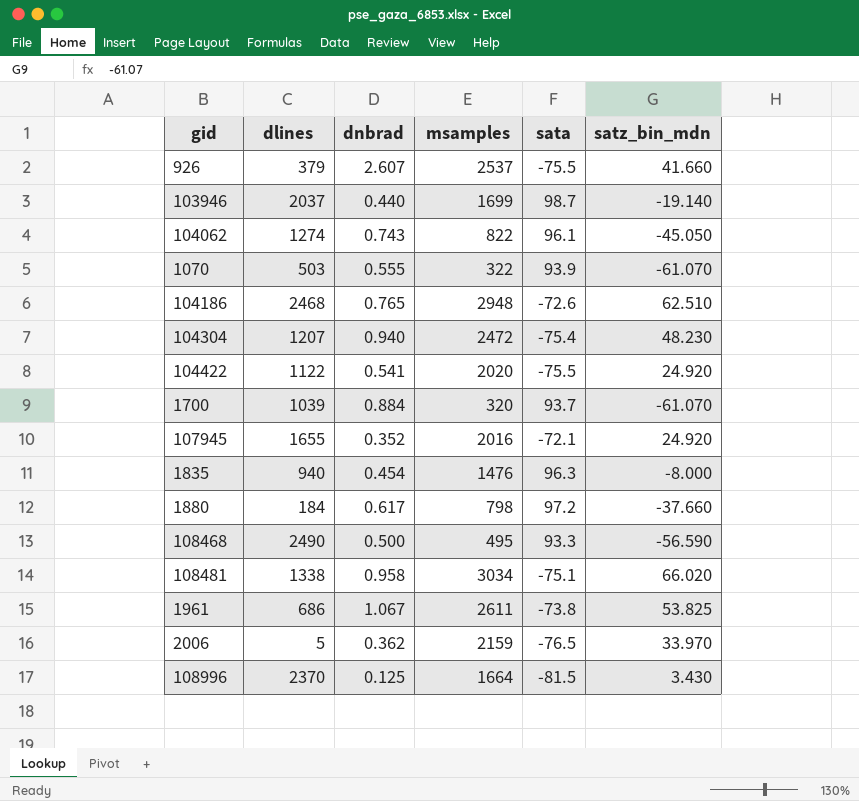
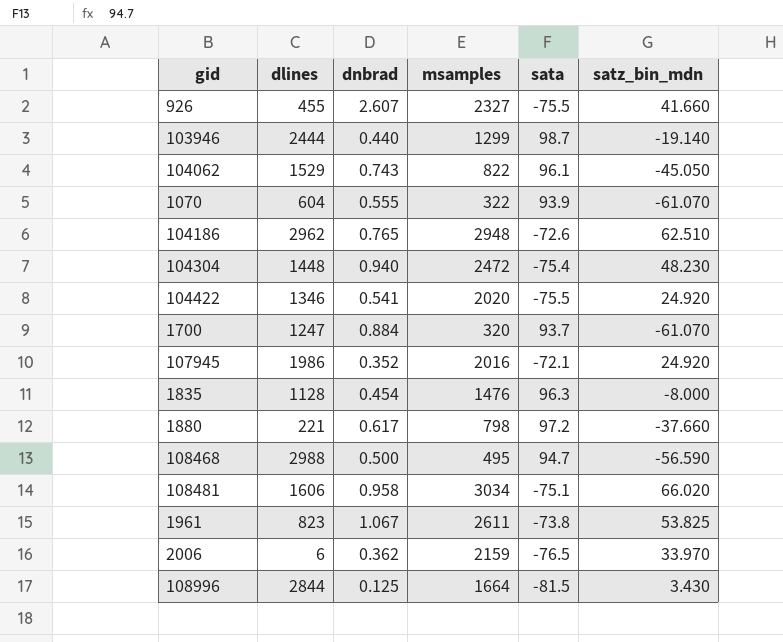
926 | dlines: 379 -> 455
926 | msamples: 2537 -> 2327
103946 | dlines: 2037 -> 2444
103946 | msamples: 1699 -> 1299
104062 | dlines: 1274 -> 1529
1070 | dlines: 503 -> 604
104186 | dlines: 2468 -> 2962
104304 | dlines: 1207 -> 1448
104422 | dlines: 1122 -> 1346
1700 | dlines: 1039 -> 1247
107945 | dlines: 1655 -> 1986
1835 | dlines: 940 -> 1128
1880 | dlines: 184 -> 221
108468 | dlines: 2490 -> 2988
108468 | sata: 93.3 -> 94.7
108481 | dlines: 1338 -> 1606
1961 | dlines: 686 -> 823
2006 | dlines: 5 -> 6
108996 | dlines: 2370 -> 2844

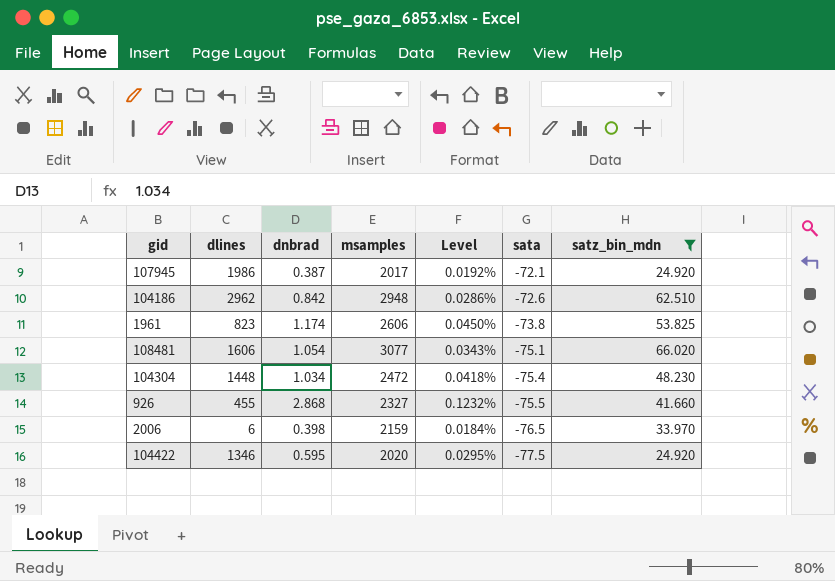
filter: none -> satz_bin_mdn >= 24.920
row order: none -> sata descending
column Level | formula: none -> [dnbrad] / [msamples]
107945 | dnbrad: 0.352 -> 0.387
107945 | msamples: 2016 -> 2017
104186 | dnbrad: 0.765 -> 0.842
1961 | dnbrad: 1.067 -> 1.174
1961 | msamples: 2611 -> 2606
108481 | dnbrad: 0.958 -> 1.054
108481 | msamples: 3034 -> 3077
104304 | dnbrad: 0.940 -> 1.034
926 | dnbrad: 2.607 -> 2.868
2006 | dnbrad: 0.362 -> 0.398
104422 | dnbrad: 0.541 -> 0.595
104422 | sata: -75.5 -> -77.5

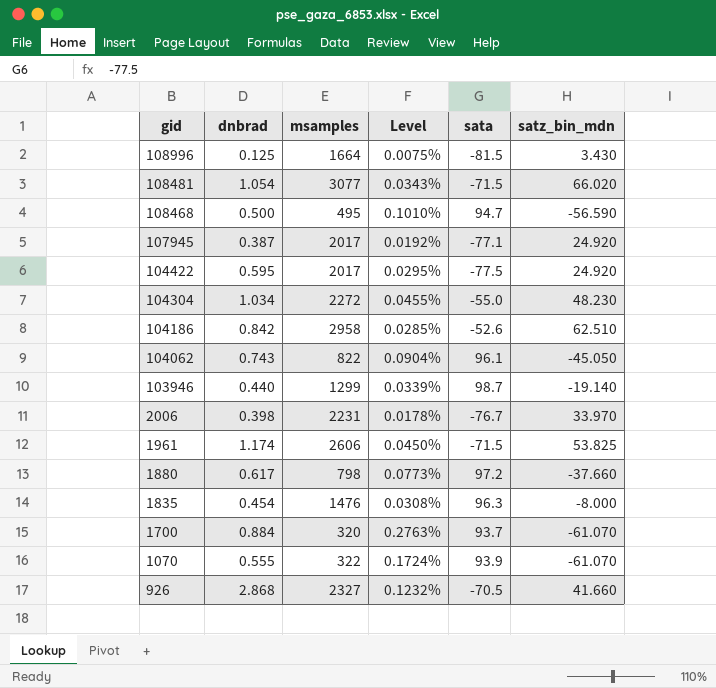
filter: satz_bin_mdn >= 24.920 -> none
row order: sata descending -> gid descending
column dlines | position: 2 -> none
108481 | sata: -75.1 -> -71.5
107945 | sata: -72.1 -> -77.1
104422 | msamples: 2020 -> 2017
104304 | msamples: 2472 -> 2272
104304 | Level: 0.0418% -> 0.0455%
104304 | sata: -75.4 -> -55.0
104186 | msamples: 2948 -> 2958
104186 | Level: 0.0286% -> 0.0285%
104186 | sata: -72.6 -> -52.6
2006 | msamples: 2159 -> 2231
2006 | Level: 0.0184% -> 0.0178%
2006 | sata: -76.5 -> -76.7
1961 | sata: -73.8 -> -71.5
926 | sata: -75.5 -> -70.5

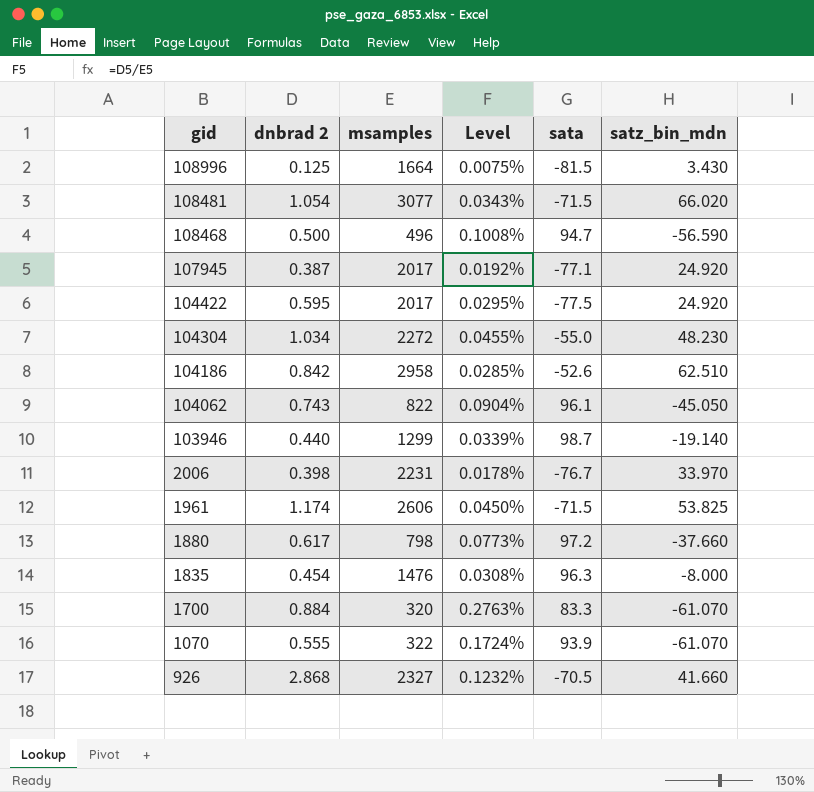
column name: dnbrad -> dnbrad 2
108468 | msamples: 495 -> 496
108468 | Level: 0.1010% -> 0.1008%
1700 | sata: 93.7 -> 83.3

